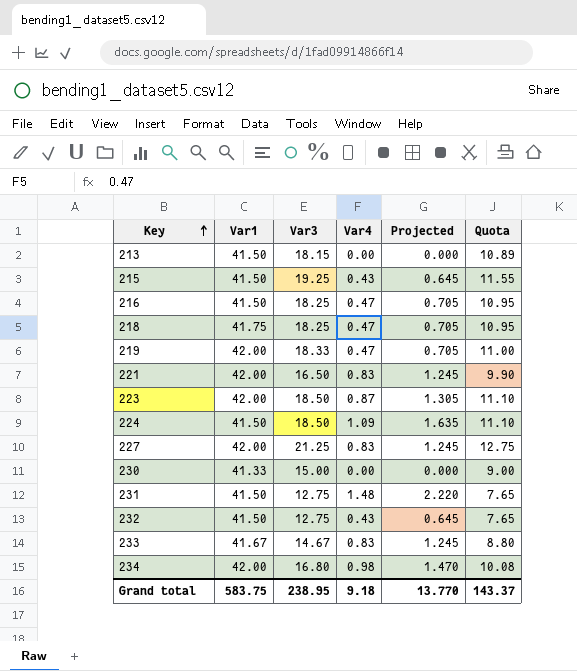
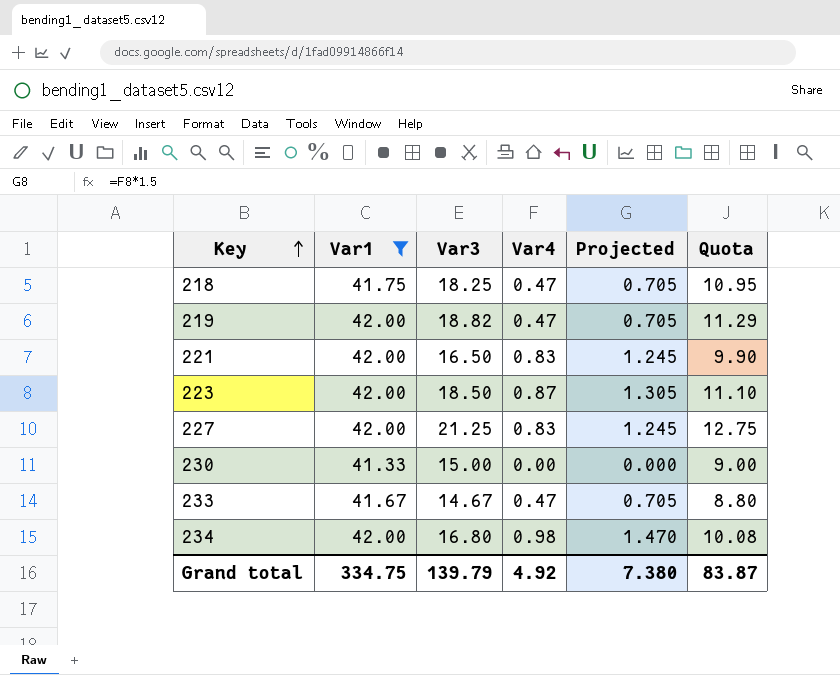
filter: none -> Var1 != 41.50
219 | Var3: 18.33 -> 18.82
219 | Quota: 11.00 -> 11.29
233 | Var4: 0.83 -> 0.47
233 | Projected: 1.245 -> 0.705
Grand total | Var1: 583.75 -> 334.75
Grand total | Var3: 238.95 -> 139.79
Grand total | Var4: 9.18 -> 4.92
Grand total | Projected: 13.770 -> 7.380
Grand total | Quota: 143.37 -> 83.87

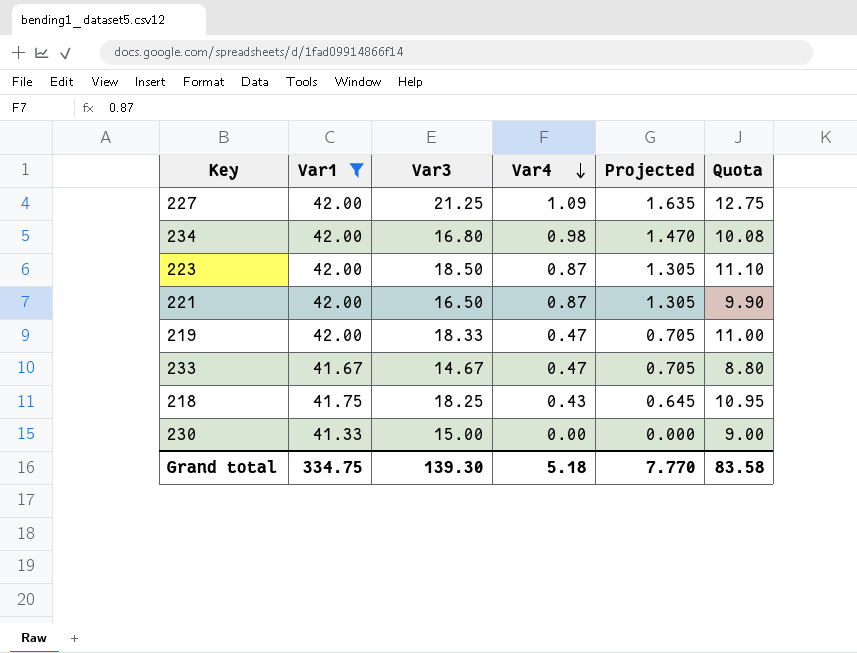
row order: Key ascending -> Var4 descending
227 | Var4: 0.83 -> 1.09
227 | Projected: 1.245 -> 1.635
221 | Var4: 0.83 -> 0.87
221 | Projected: 1.245 -> 1.305
219 | Var3: 18.82 -> 18.33
219 | Quota: 11.29 -> 11.00
218 | Var4: 0.47 -> 0.43
218 | Projected: 0.705 -> 0.645
Grand total | Var3: 139.79 -> 139.30
Grand total | Var4: 4.92 -> 5.18
Grand total | Projected: 7.380 -> 7.770
Grand total | Quota: 83.87 -> 83.58

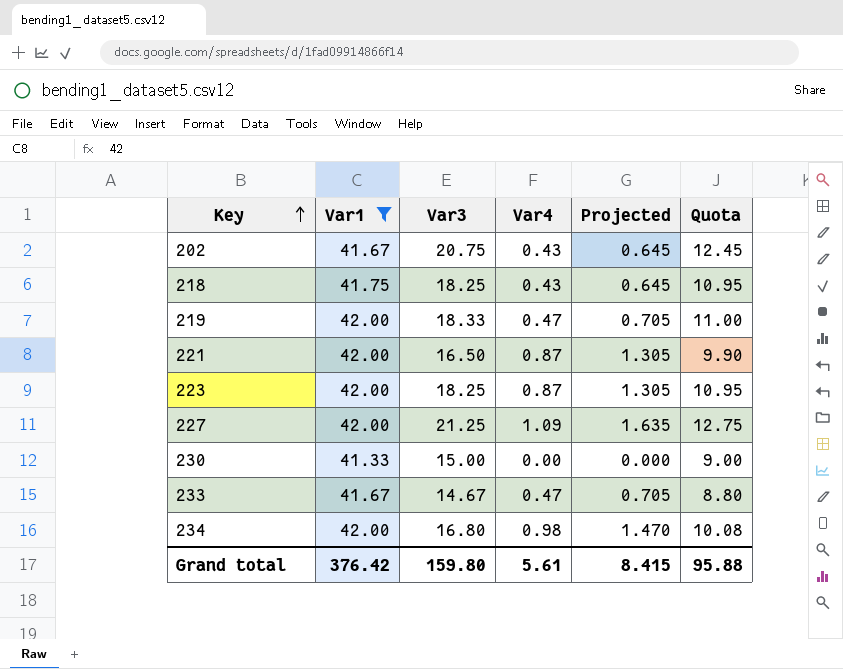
row order: Var4 descending -> Key ascending
row 202: none -> 41.67 | 20.75 | 0.43 | 0.645 | 12.45
223 | Var3: 18.50 -> 18.25
223 | Quota: 11.10 -> 10.95
Grand total | Var1: 334.75 -> 376.42
Grand total | Var3: 139.30 -> 159.80
Grand total | Var4: 5.18 -> 5.61
Grand total | Projected: 7.770 -> 8.415
Grand total | Quota: 83.58 -> 95.88

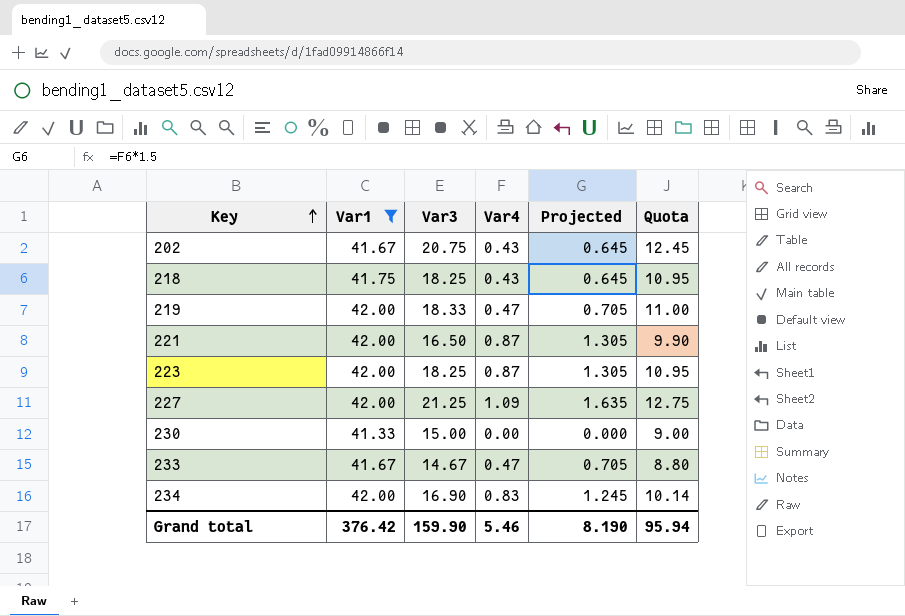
234 | Var3: 16.80 -> 16.90
234 | Var4: 0.98 -> 0.83
234 | Projected: 1.470 -> 1.245
234 | Quota: 10.08 -> 10.14
Grand total | Var3: 159.80 -> 159.90
Grand total | Var4: 5.61 -> 5.46
Grand total | Projected: 8.415 -> 8.190
Grand total | Quota: 95.88 -> 95.94

